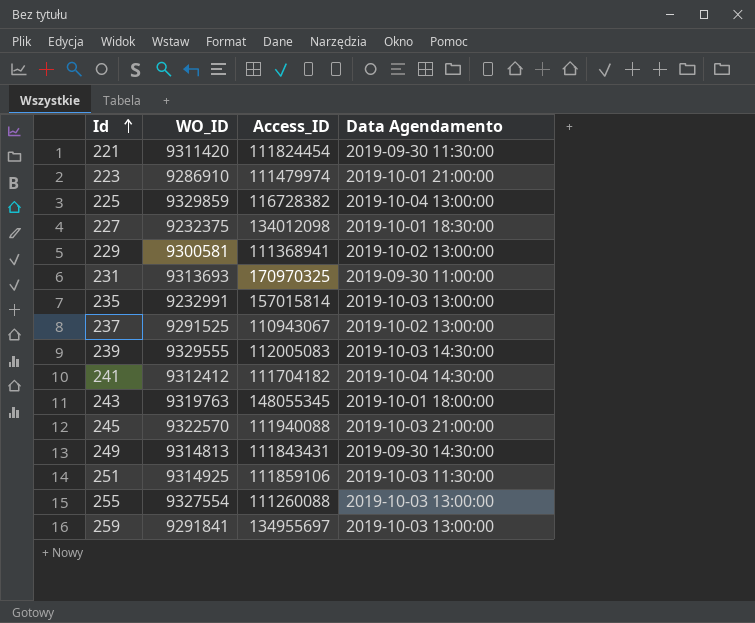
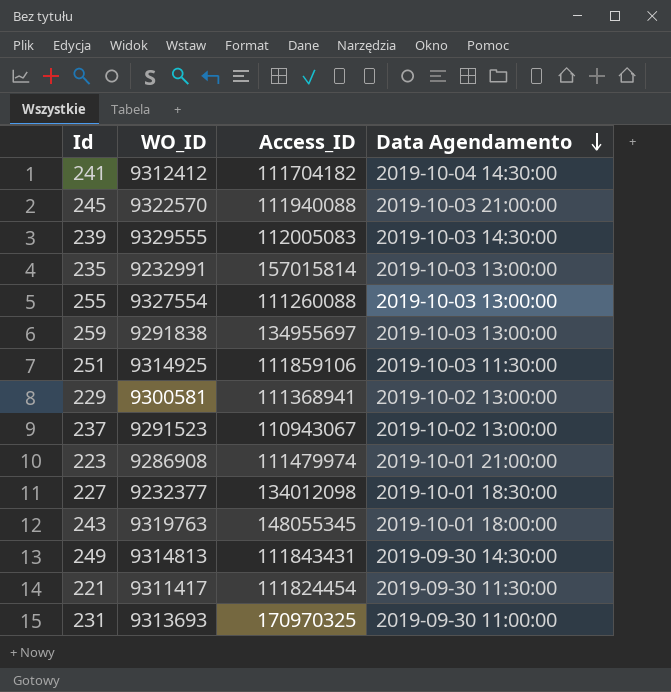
row order: Id ascending -> Data Agendamento descending
row 225: 9329859 | 116728382 | 2019-10-04 13:00:00 -> none
259 | WO_ID: 9291841 -> 9291838
237 | WO_ID: 9291525 -> 9291523
223 | WO_ID: 9286910 -> 9286908
227 | WO_ID: 9232375 -> 9232377
221 | WO_ID: 9311420 -> 9311417

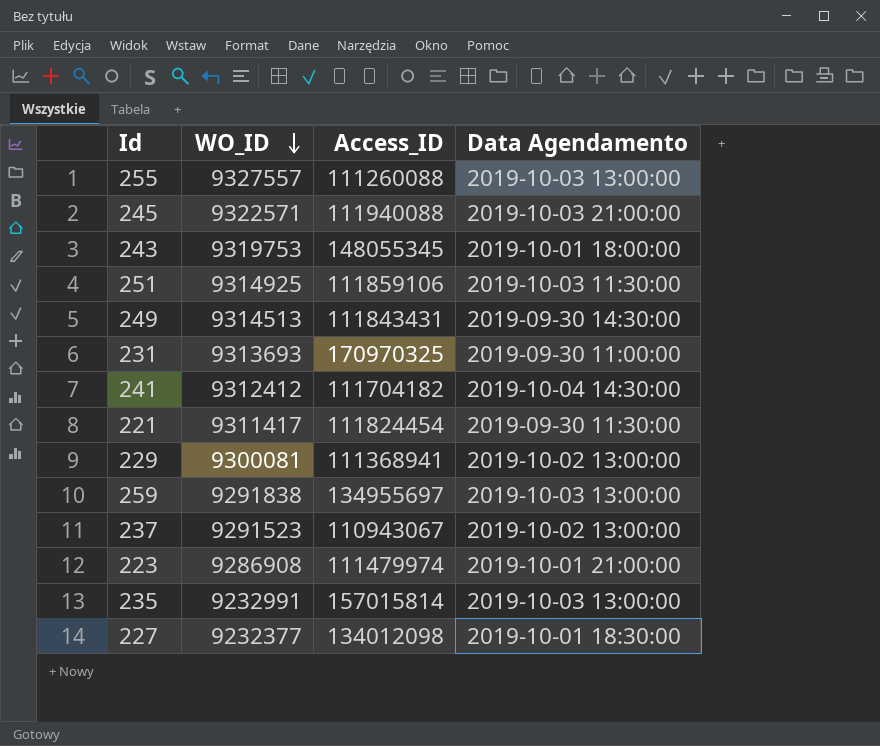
row order: Data Agendamento descending -> WO_ID descending
row 239: 9329555 | 112005083 | 2019-10-03 14:30:00 -> none
255 | WO_ID: 9327554 -> 9327557
245 | WO_ID: 9322570 -> 9322571
243 | WO_ID: 9319763 -> 9319753
249 | WO_ID: 9314813 -> 9314513
229 | WO_ID: 9300581 -> 9300081

